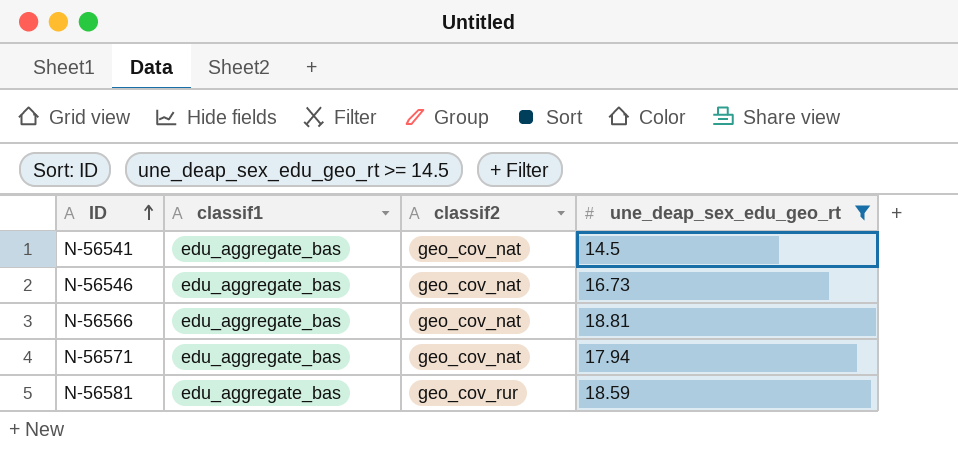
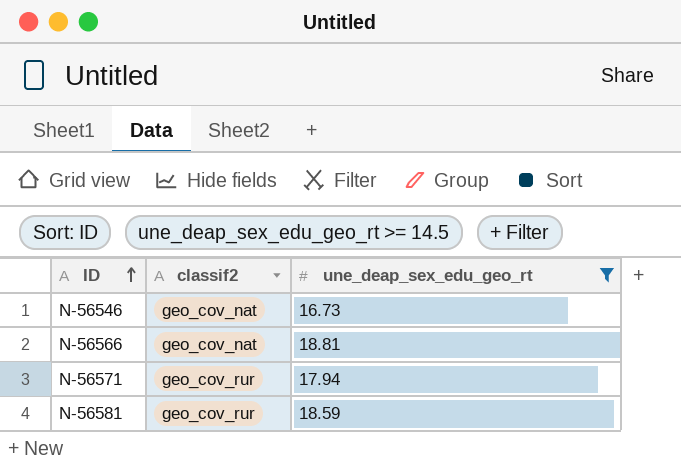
column classif1 | position: 2 -> none
row N-56541: edu_aggregate_bas | geo_cov_nat | 14.5 -> none
N-56571 | classif2: geo_cov_nat -> geo_cov_rur

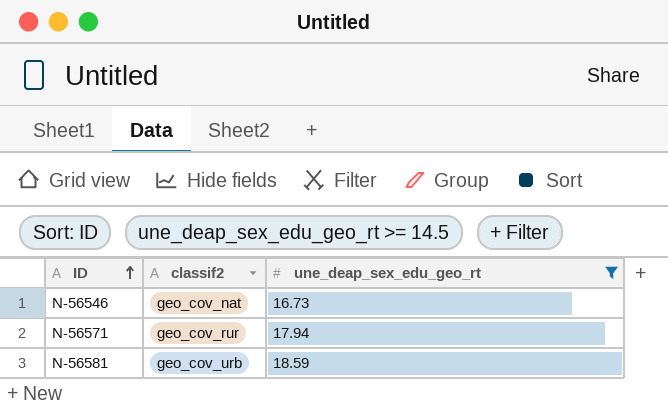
row N-56566: geo_cov_nat | 18.81 -> none
N-56581 | classif2: geo_cov_rur -> geo_cov_urb

